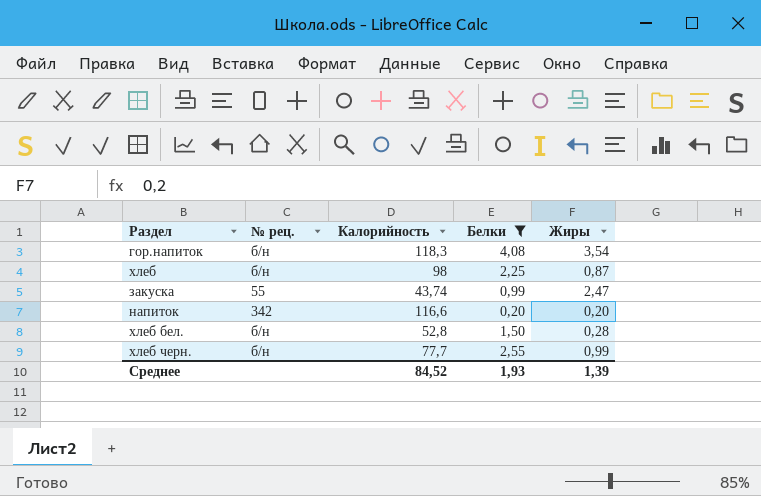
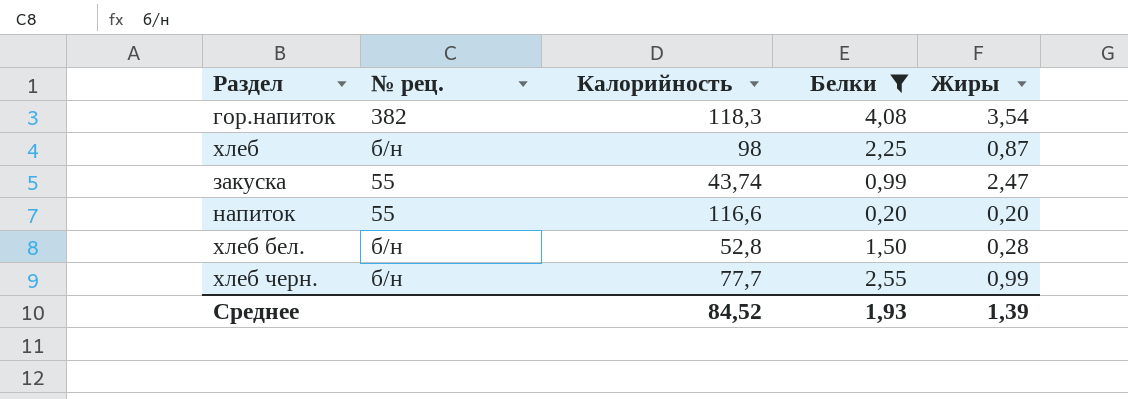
гор.напиток | № рец.: б/н -> 382
напиток | № рец.: 342 -> 55

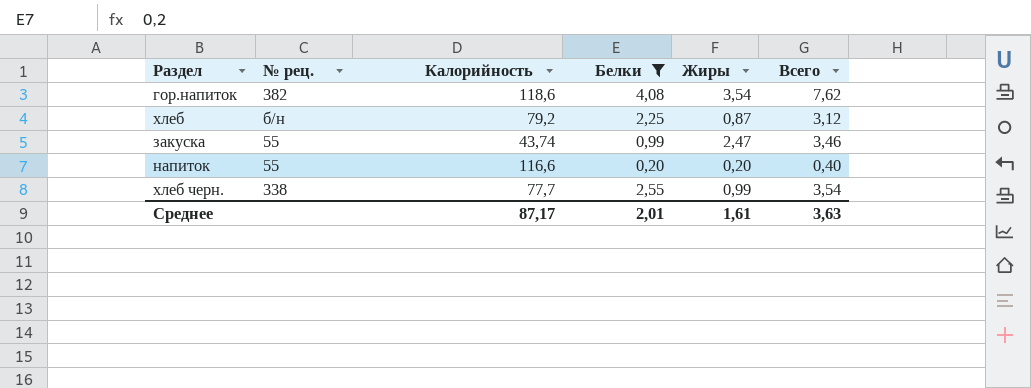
column Всего | formula: none -> [Белки] + [Жиры]
row хлеб бел.: б/н | 52,8 | 1,50 | 0,28 -> none
гор.напиток | Калорийность: 118,3 -> 118,6
хлеб | Калорийность: 98 -> 79,2
хлеб черн. | № рец.: б/н -> 338
Среднее | Калорийность: 84,52 -> 87,17
Среднее | Белки: 1,93 -> 2,01
Среднее | Жиры: 1,39 -> 1,61

